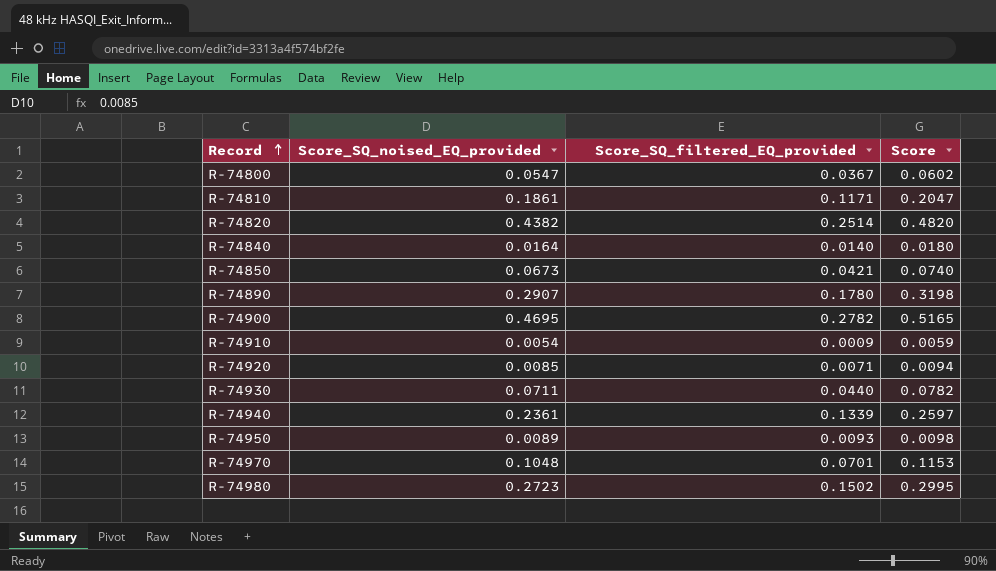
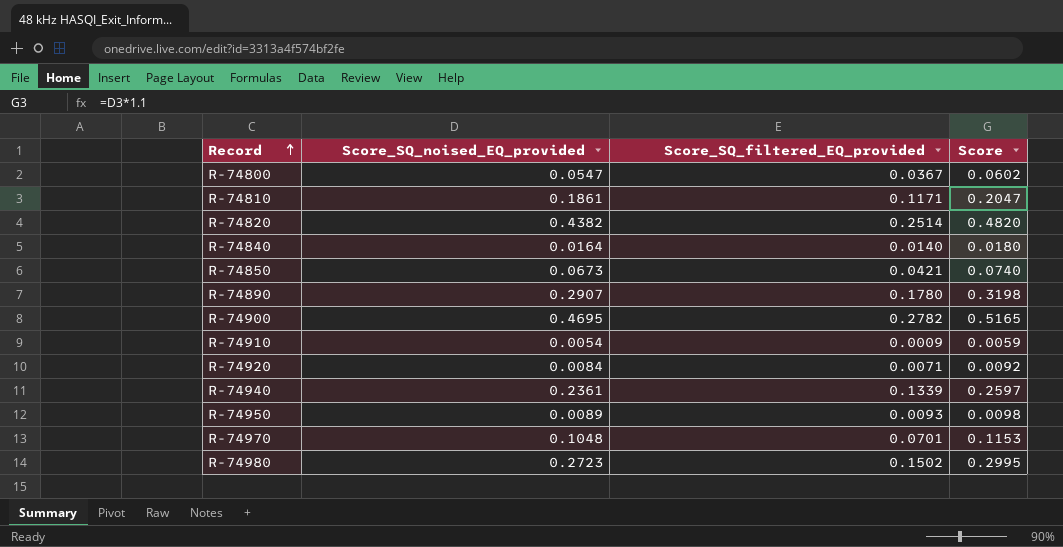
row R-74930: 0.0711 | 0.0440 | 0.0782 -> none
R-74920 | Score_SQ_noised_EQ_provided: 0.0085 -> 0.0084
R-74920 | Score: 0.0094 -> 0.0092

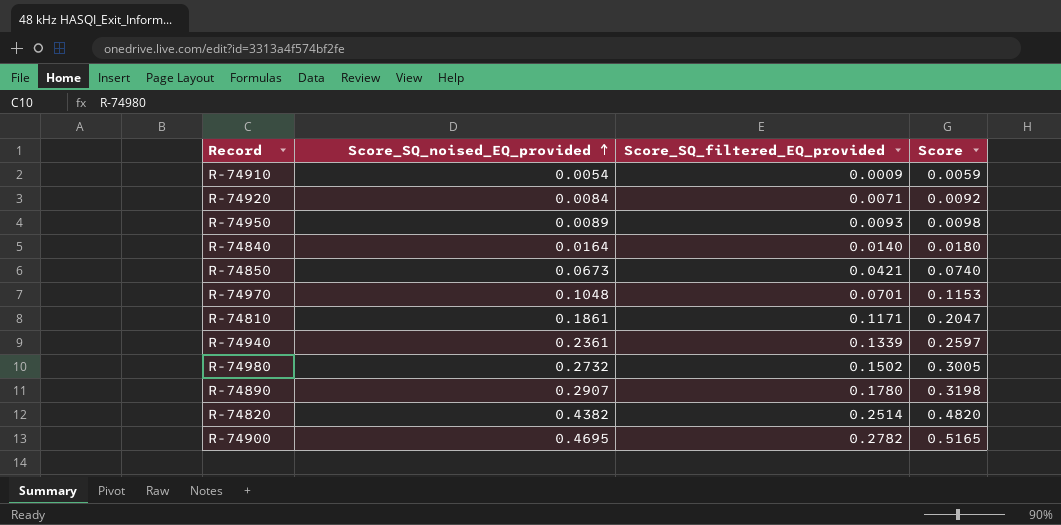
row order: Record ascending -> Score_SQ_noised_EQ_provided ascending
row R-74800: 0.0547 | 0.0367 | 0.0602 -> none
R-74980 | Score_SQ_noised_EQ_provided: 0.2723 -> 0.2732
R-74980 | Score: 0.2995 -> 0.3005

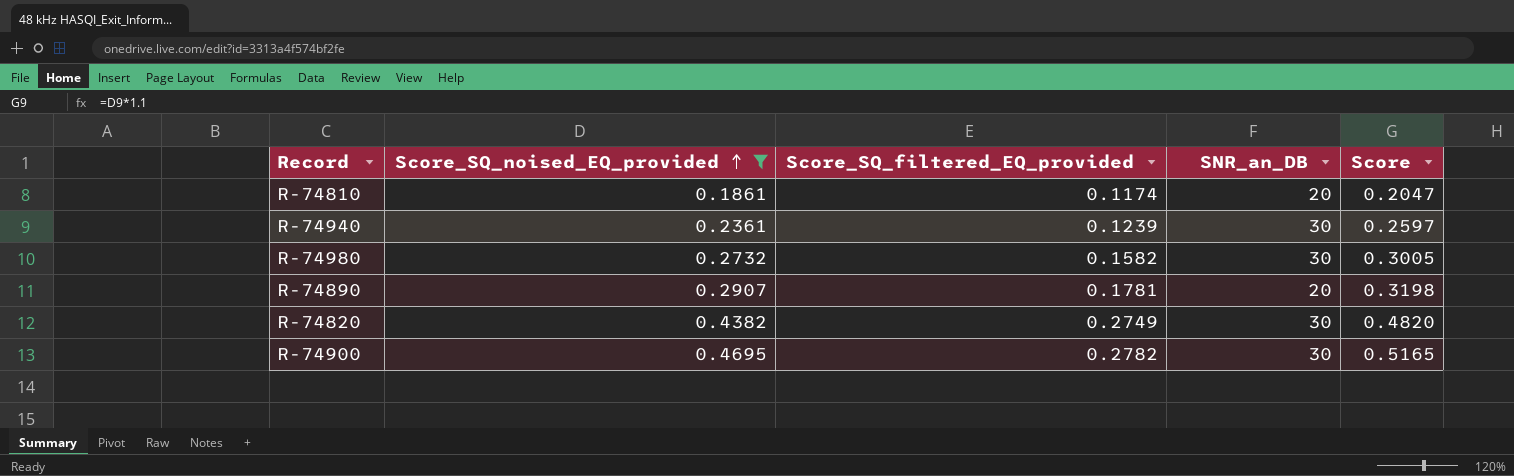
filter: none -> Score_SQ_noised_EQ_provided >= 0.1861
column SNR_an_DB | position: none -> 4
R-74810 | Score_SQ_filtered_EQ_provided: 0.1171 -> 0.1174
R-74940 | Score_SQ_filtered_EQ_provided: 0.1339 -> 0.1239
R-74980 | Score_SQ_filtered_EQ_provided: 0.1502 -> 0.1582
R-74890 | Score_SQ_filtered_EQ_provided: 0.1780 -> 0.1781
R-74820 | Score_SQ_filtered_EQ_provided: 0.2514 -> 0.2749

